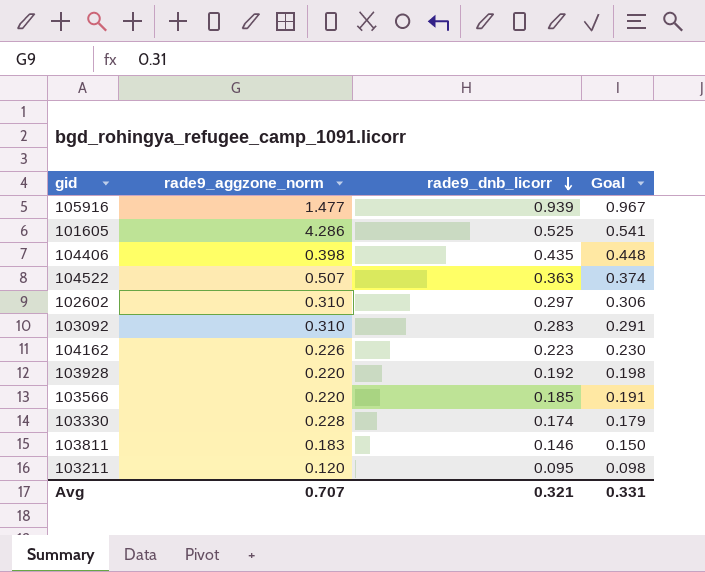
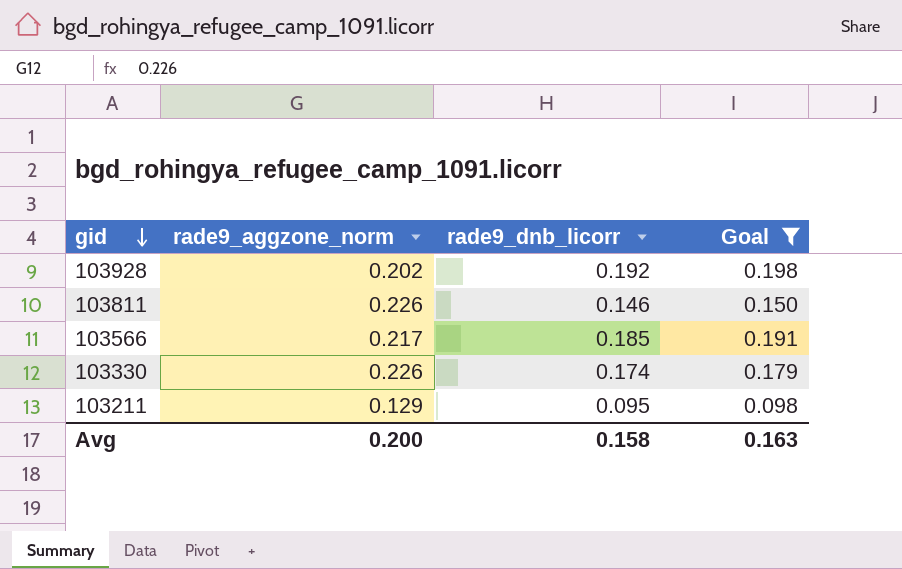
filter: none -> Goal <= 0.198
row order: rade9_dnb_licorr descending -> gid descending
103928 | rade9_aggzone_norm: 0.220 -> 0.202
103811 | rade9_aggzone_norm: 0.183 -> 0.226
103566 | rade9_aggzone_norm: 0.220 -> 0.217
103330 | rade9_aggzone_norm: 0.228 -> 0.226
103211 | rade9_aggzone_norm: 0.120 -> 0.129
Avg | rade9_aggzone_norm: 0.707 -> 0.200
Avg | rade9_dnb_licorr: 0.321 -> 0.158
Avg | Goal: 0.331 -> 0.163

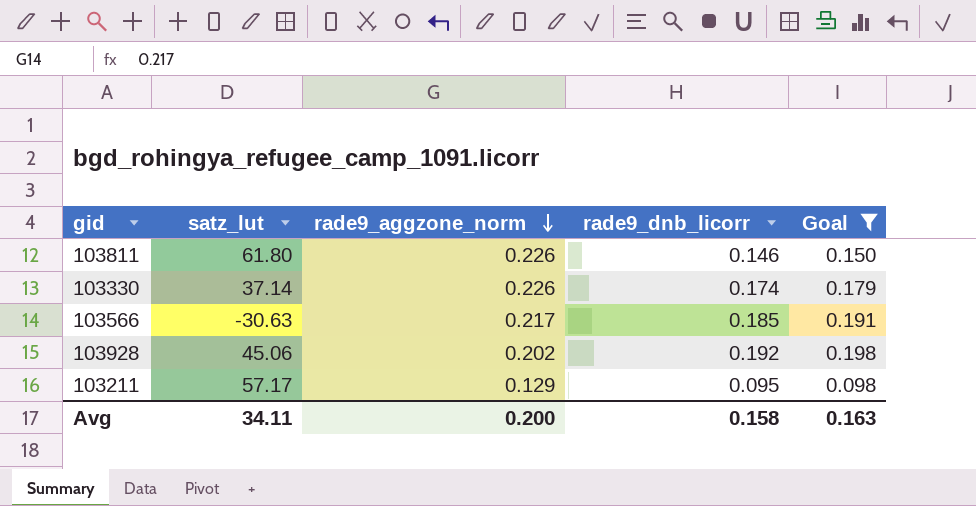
row order: gid descending -> rade9_aggzone_norm descending
column satz_lut | position: none -> 2

